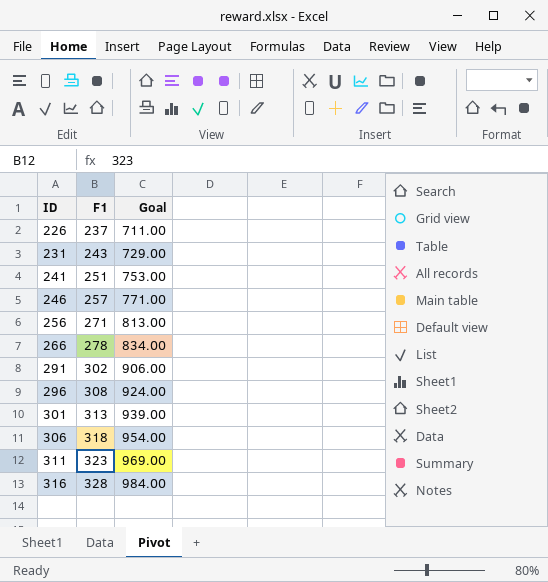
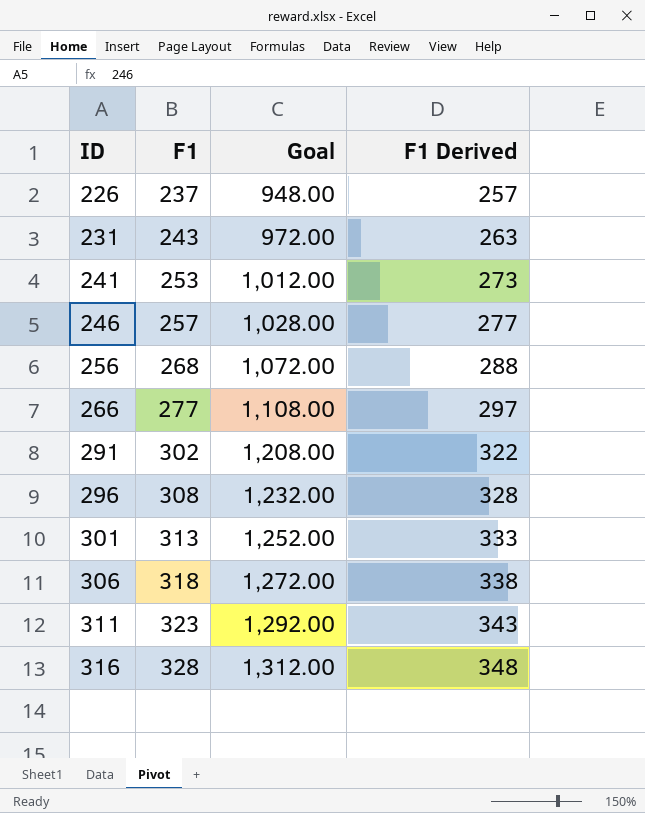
column Goal | formula: [F1] * 3 -> [F1] * 4
column F1 Derived | formula: none -> [F1] + 20
241 | F1: 251 -> 253
256 | F1: 271 -> 268
266 | F1: 278 -> 277

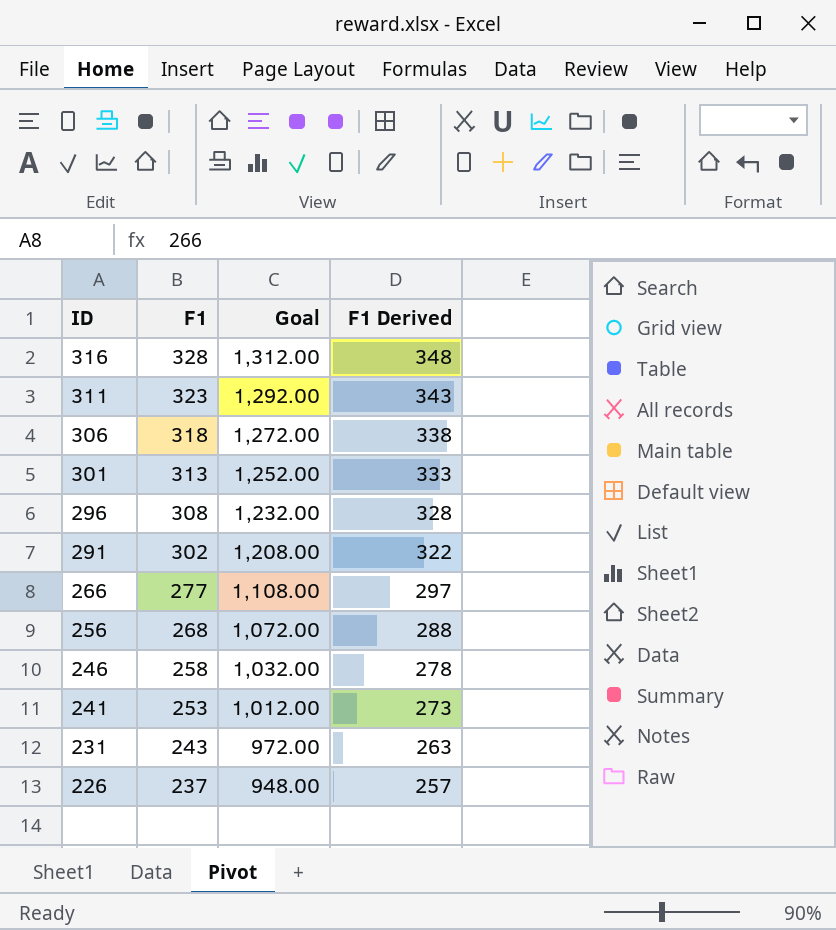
row order: ID ascending -> ID descending
246 | F1: 257 -> 258
246 | Goal: 1,028.00 -> 1,032.00
246 | F1 Derived: 277 -> 278

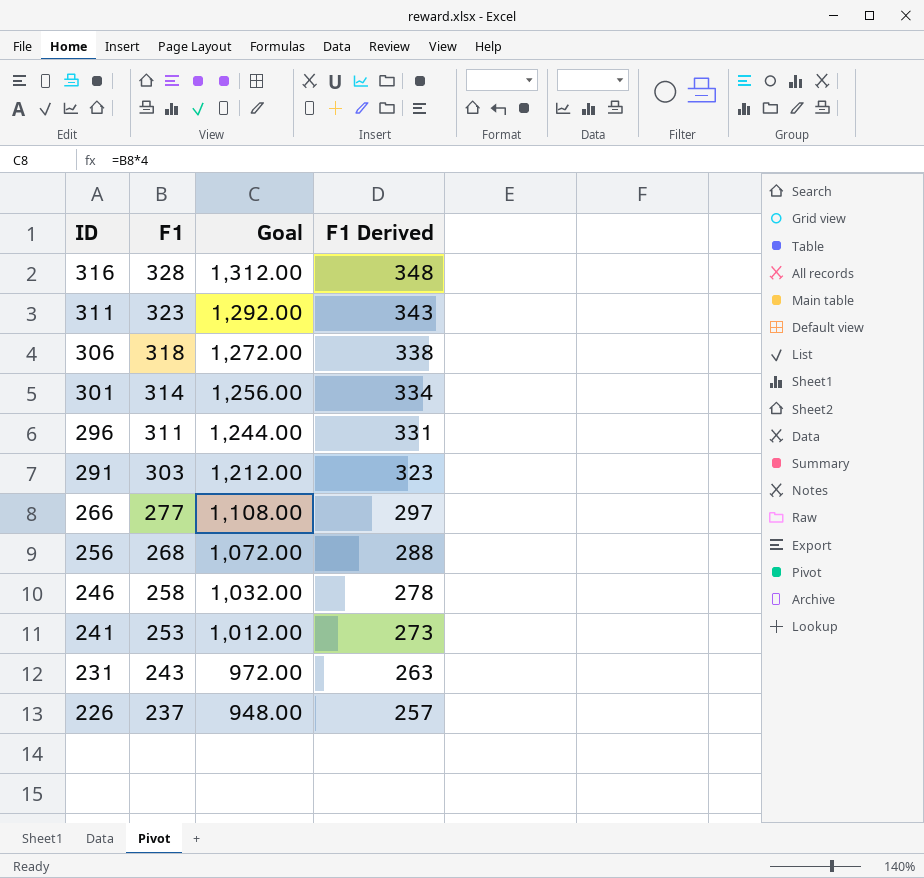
301 | F1: 313 -> 314
301 | Goal: 1,252.00 -> 1,256.00
301 | F1 Derived: 333 -> 334
296 | F1: 308 -> 311
296 | Goal: 1,232.00 -> 1,244.00
296 | F1 Derived: 328 -> 331
291 | F1: 302 -> 303
291 | Goal: 1,208.00 -> 1,212.00
291 | F1 Derived: 322 -> 323

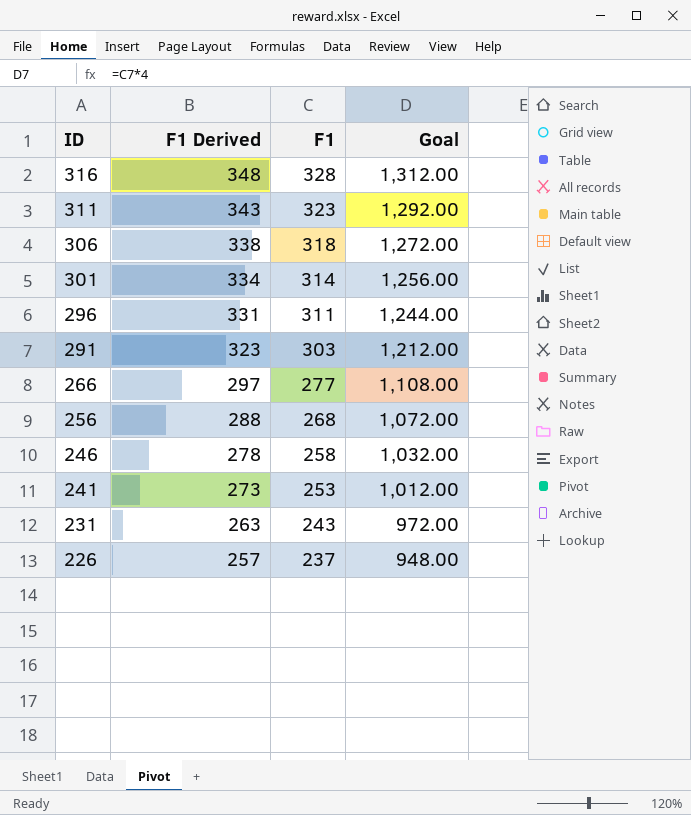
column F1 Derived | position: 4 -> 2

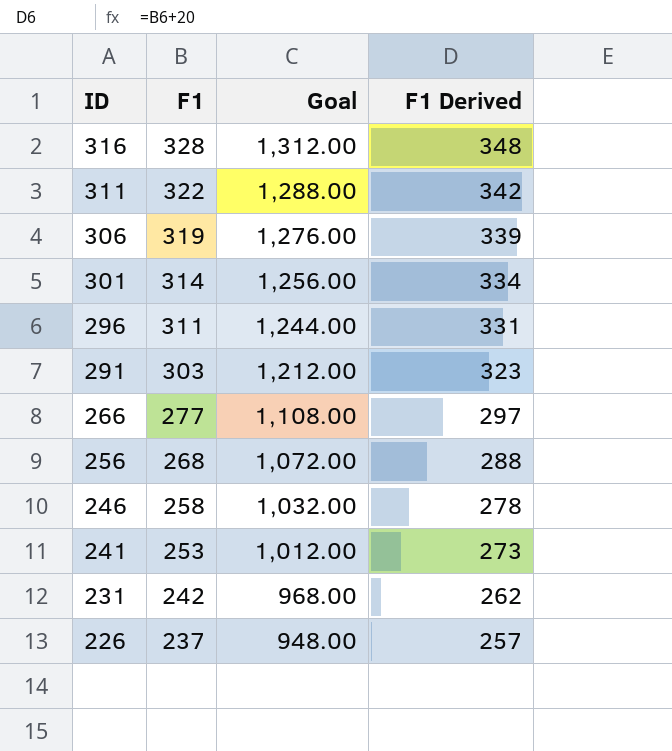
column F1 Derived | position: 2 -> 4
311 | F1: 323 -> 322
311 | Goal: 1,292.00 -> 1,288.00
311 | F1 Derived: 343 -> 342
306 | F1: 318 -> 319
306 | Goal: 1,272.00 -> 1,276.00
306 | F1 Derived: 338 -> 339
231 | F1: 243 -> 242
231 | Goal: 972.00 -> 968.00
231 | F1 Derived: 263 -> 262

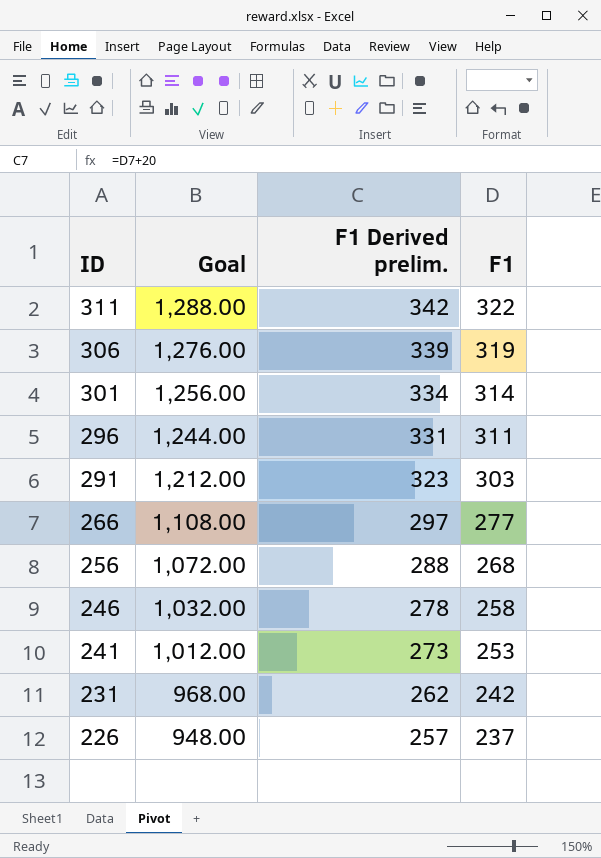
column name: F1 Derived -> F1 Derived prelim.
column F1 | position: 2 -> 4
row 316: 328 | 1,312.00 | 348 -> none

